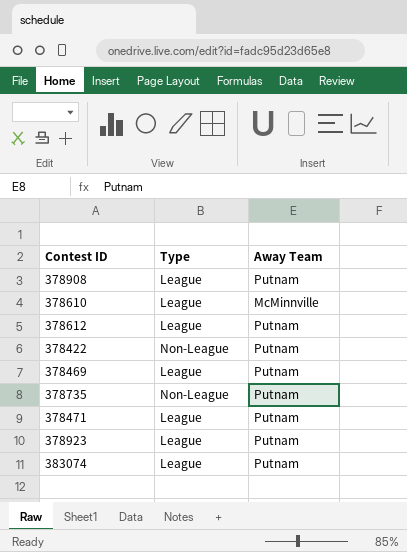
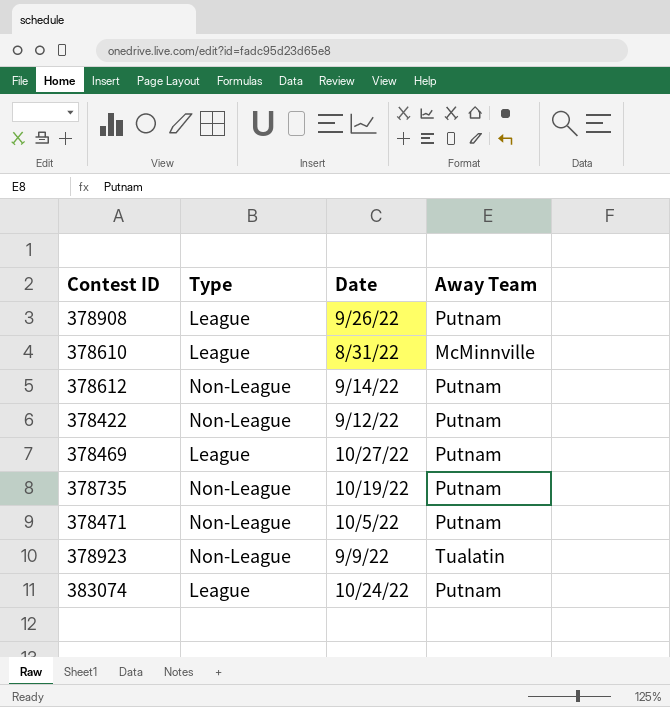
column Date | position: none -> 3
378612 | Type: League -> Non-League
378471 | Type: League -> Non-League
378923 | Type: League -> Non-League
378923 | Away Team: Putnam -> Tualatin

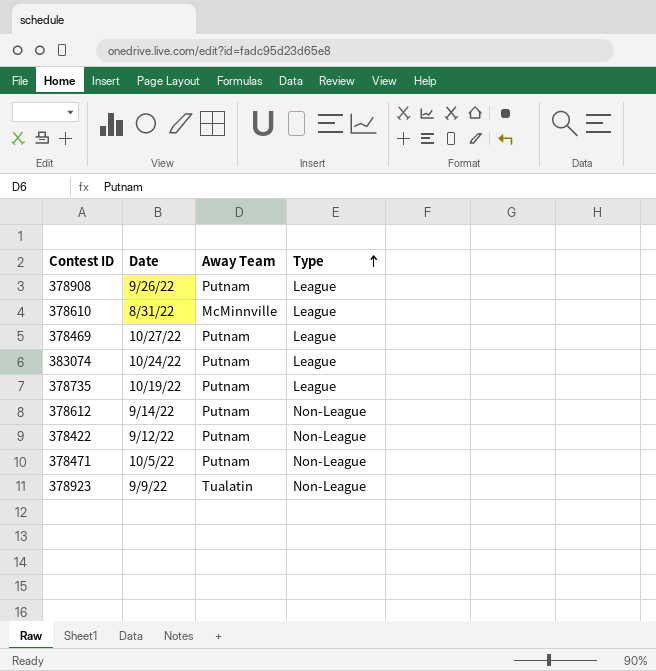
row order: none -> Type ascending
column Type | position: 2 -> 4
378735 | Type: Non-League -> League

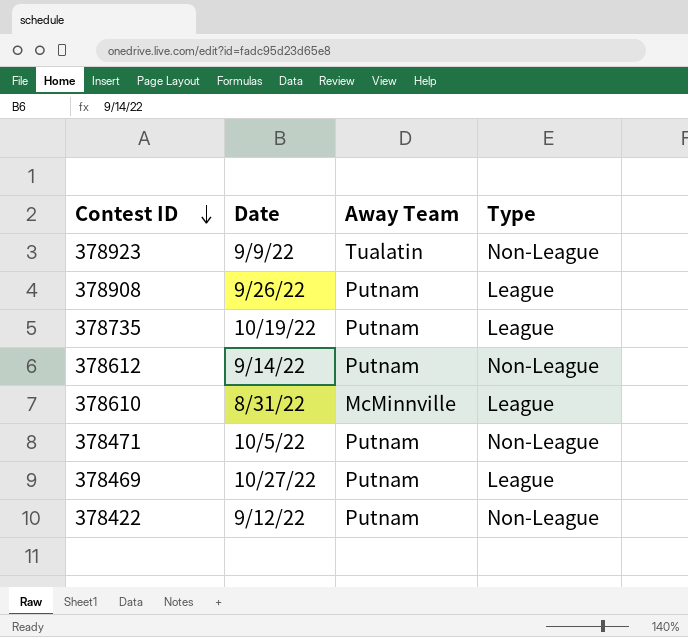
row order: Type ascending -> Contest ID descending
row 383074: 10/24/22 | Putnam | League -> none

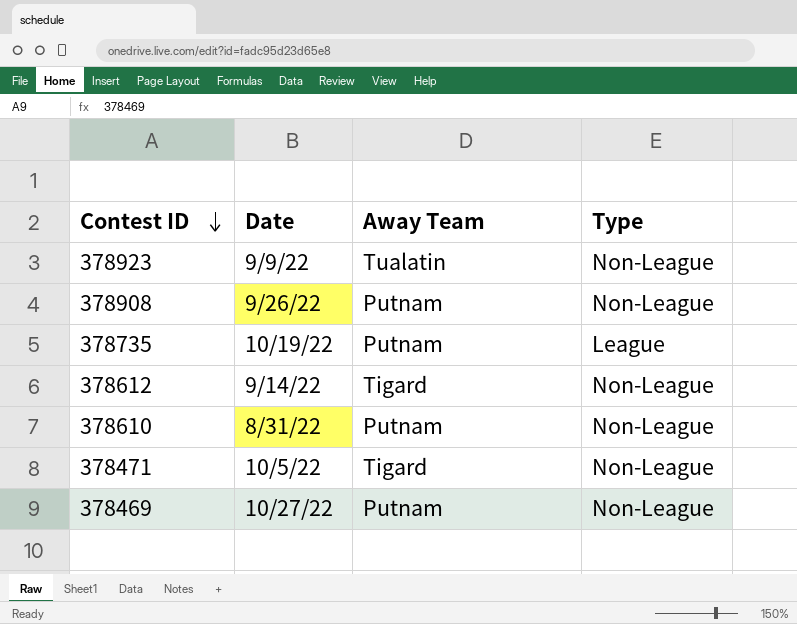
row 378422: 9/12/22 | Putnam | Non-League -> none
378908 | Type: League -> Non-League
378612 | Away Team: Putnam -> Tigard
378610 | Away Team: McMinnville -> Putnam
378610 | Type: League -> Non-League
378471 | Away Team: Putnam -> Tigard
378469 | Type: League -> Non-League

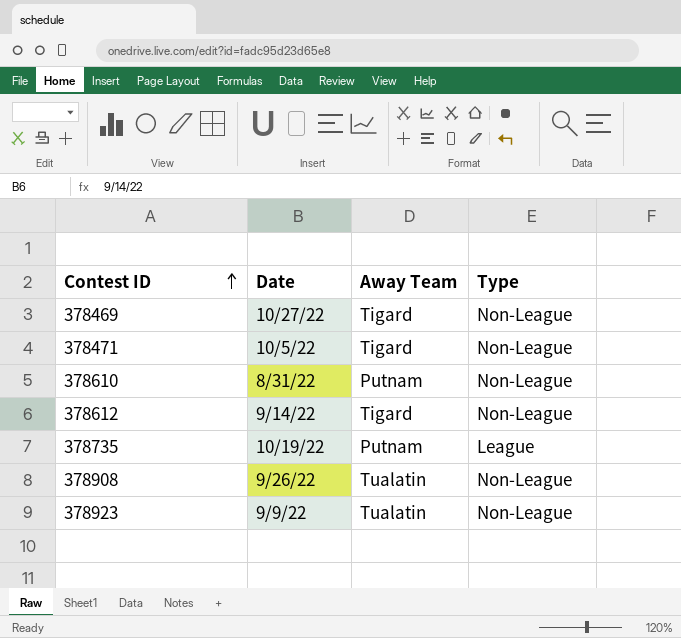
row order: Contest ID descending -> Contest ID ascending
378469 | Away Team: Putnam -> Tigard
378908 | Away Team: Putnam -> Tualatin

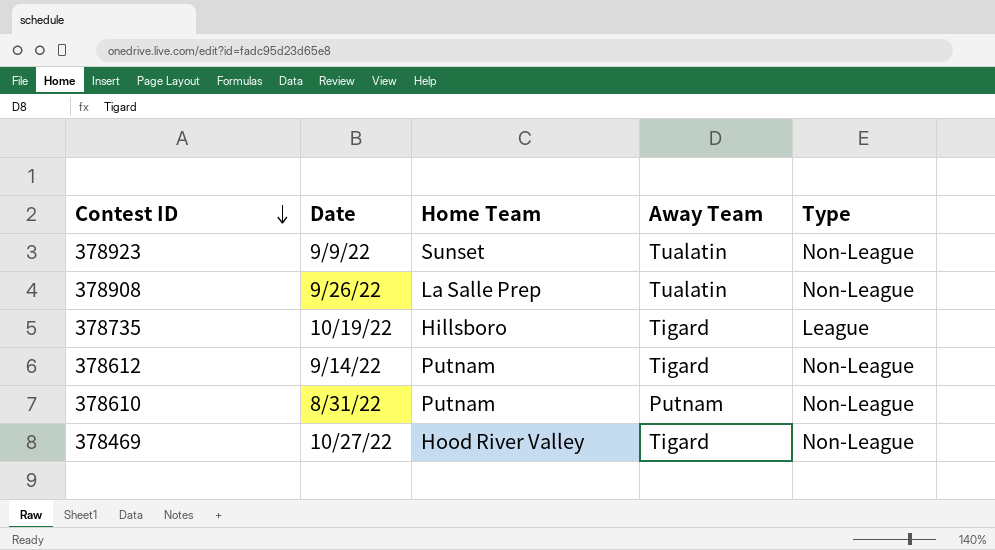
row order: Contest ID ascending -> Contest ID descending
column Home Team | position: none -> 3
row 378471: 10/5/22 | Tigard | Non-League -> none
378735 | Away Team: Putnam -> Tigard

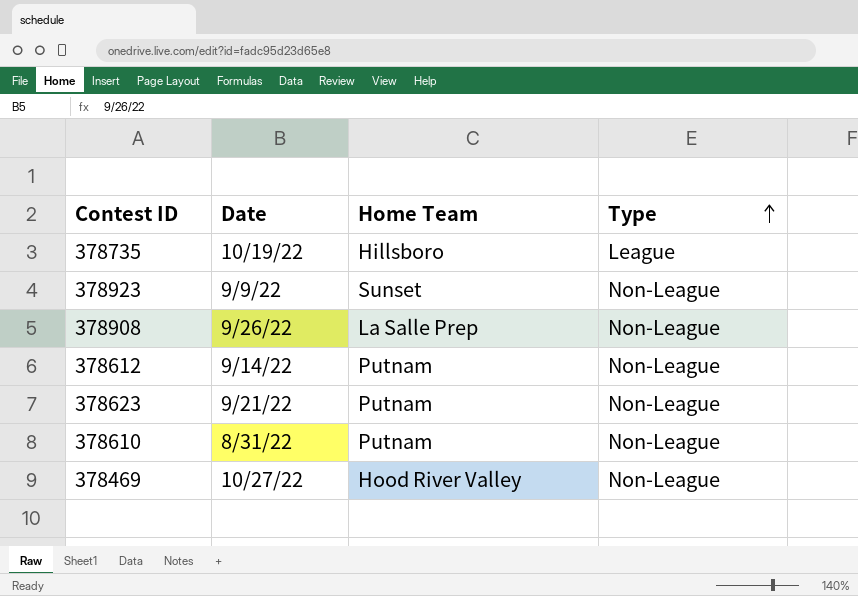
row order: Contest ID descending -> Type ascending
column Away Team | position: 4 -> none
row 378623: none -> 9/21/22 | Putnam | Non-League

